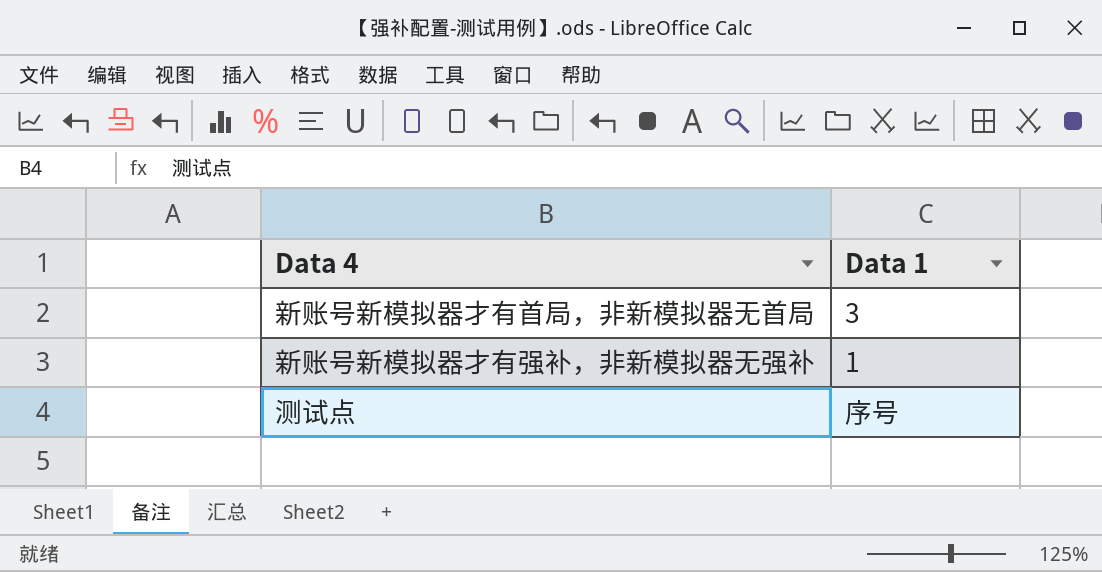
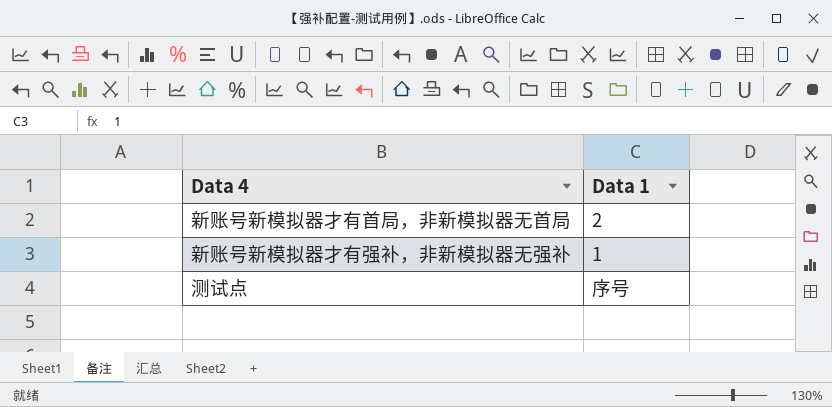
新账号新模拟器才有首局，非新模拟器无首局 | Data 1: 3 -> 2

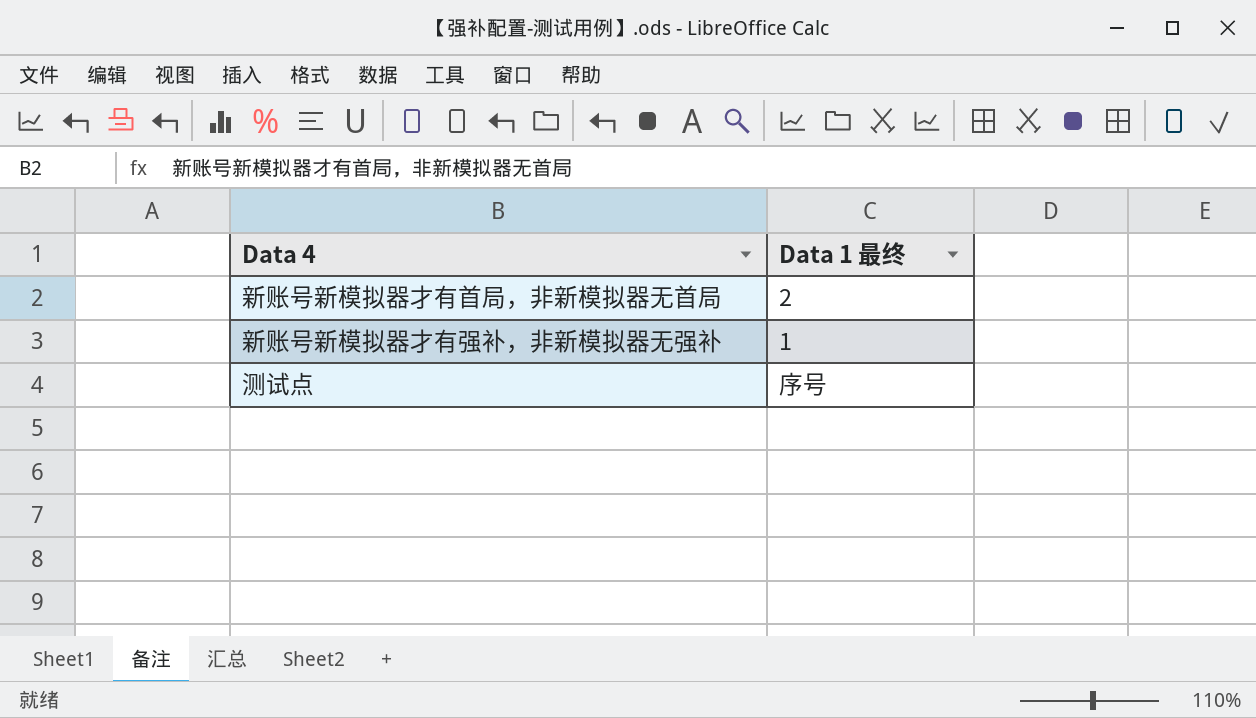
column name: Data 1 -> Data 1 最终

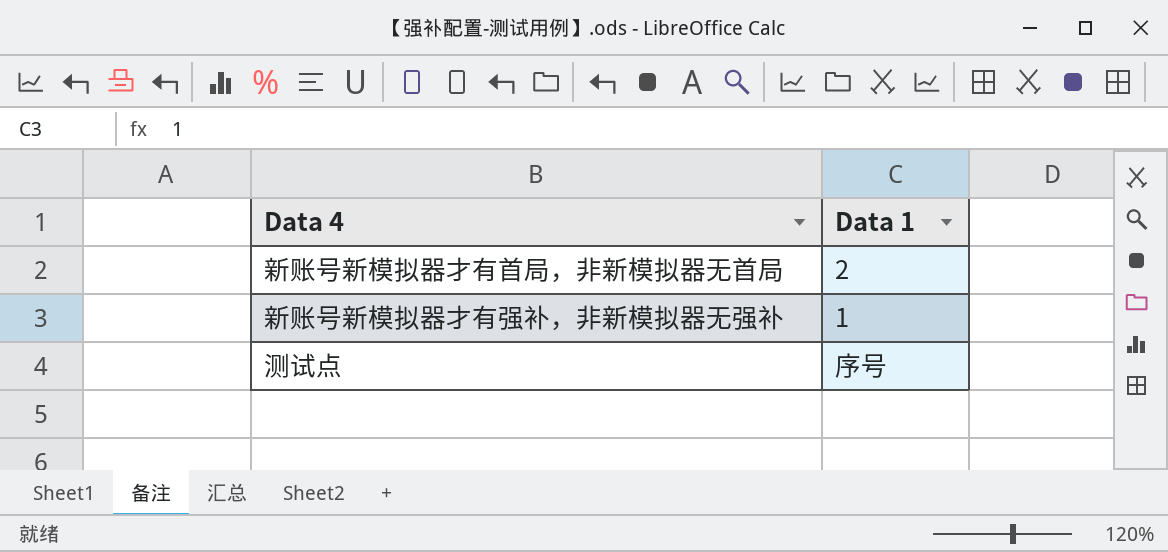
column name: Data 1 最终 -> Data 1

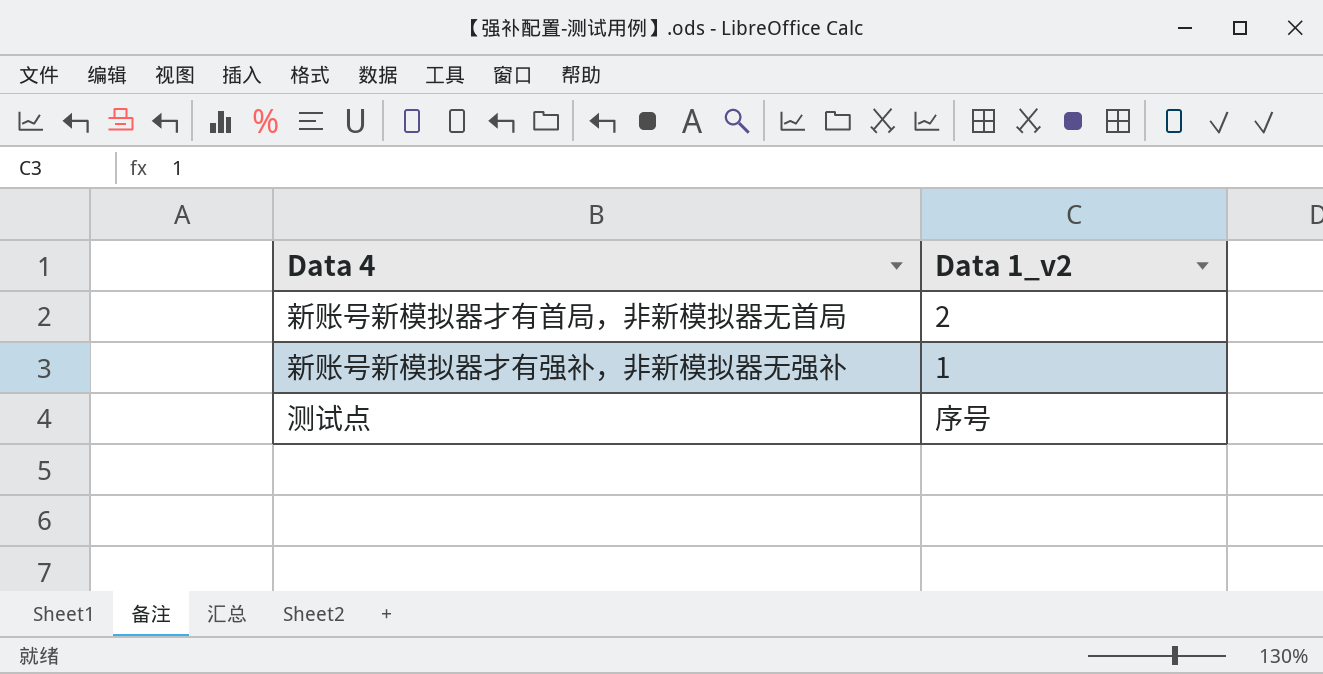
column name: Data 1 -> Data 1_v2

